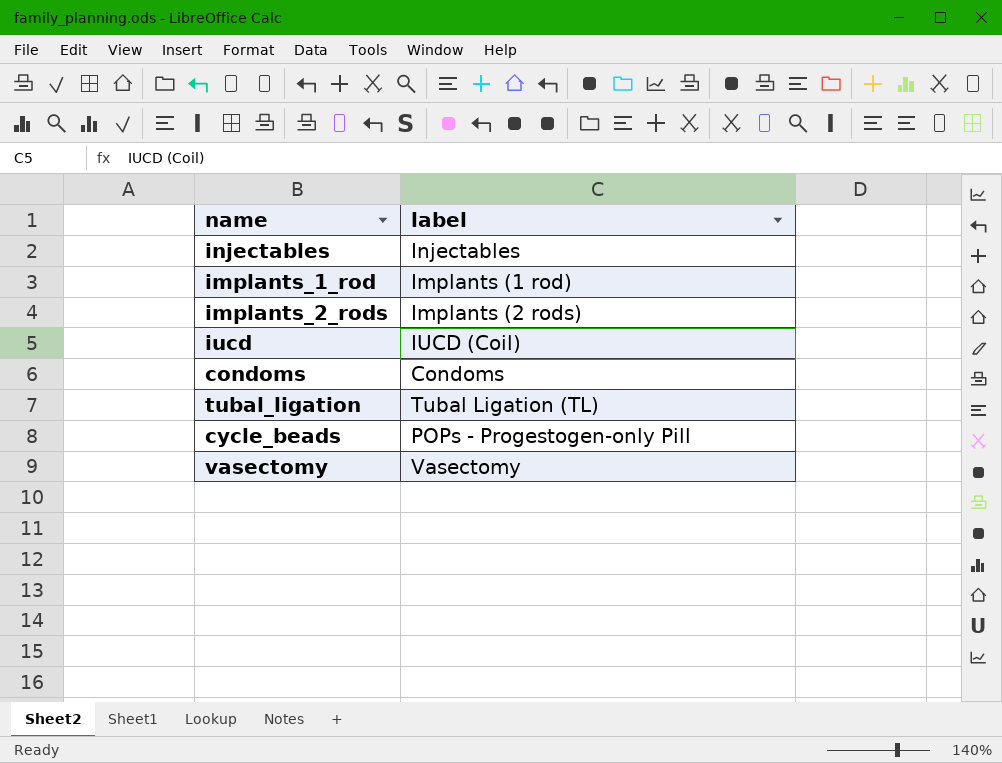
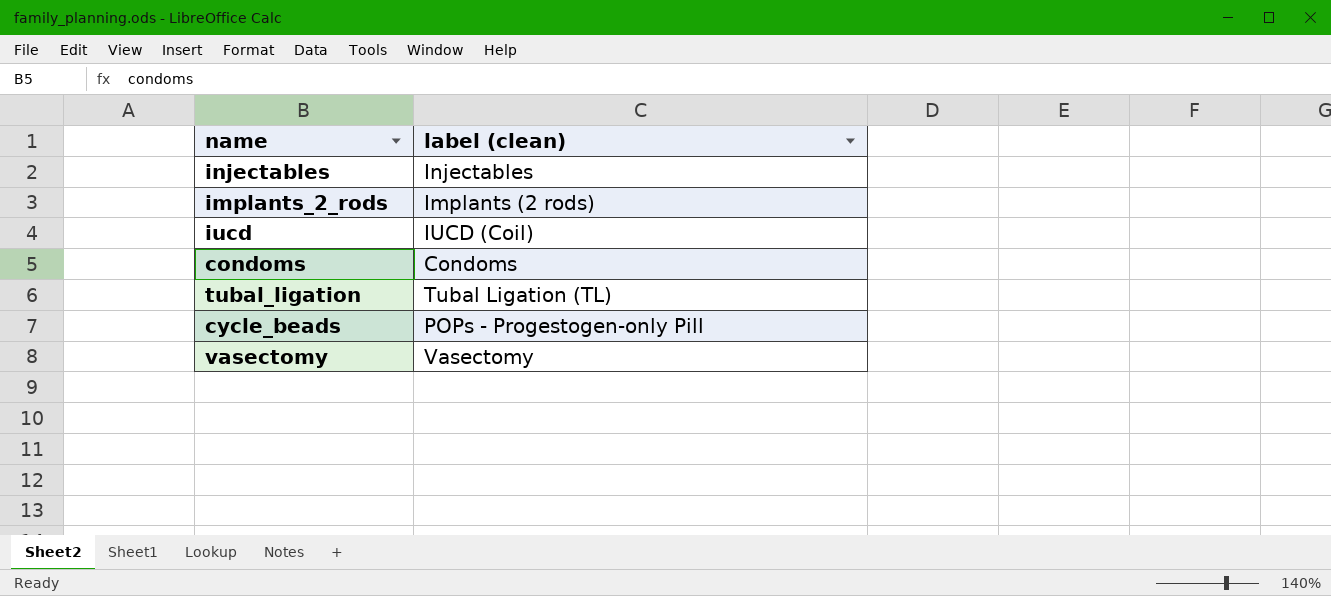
column name: label -> label (clean)
row implants_1_rod: Implants (1 rod) -> none

